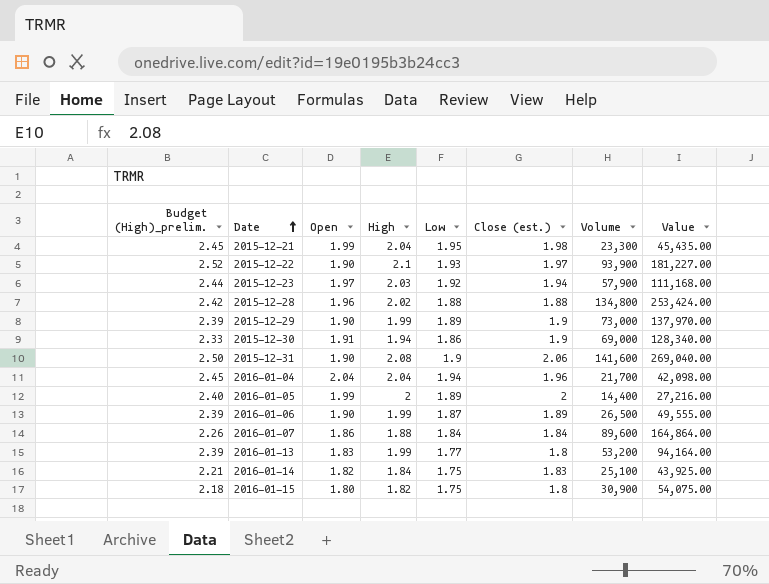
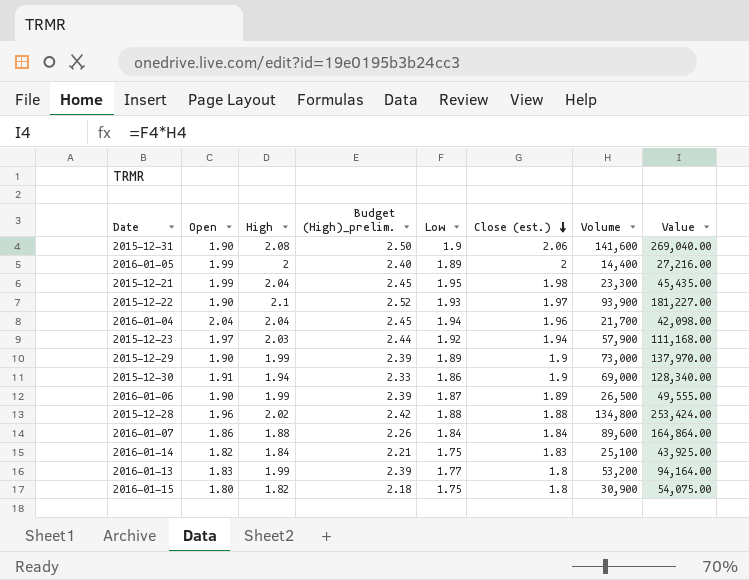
row order: Date ascending -> Close (est.) descending
column Budget (High)_prelim. | position: 1 -> 4

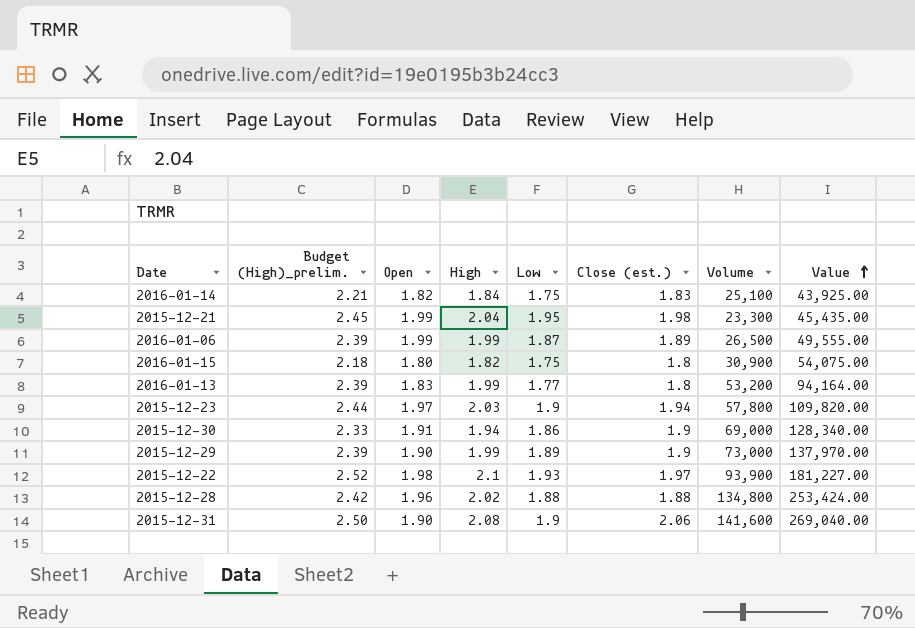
row order: Close (est.) descending -> Value ascending
column Budget (High)_prelim. | position: 4 -> 2
row 2016-01-05: 1.99 | 2 | 2.40 | 1.89 | 2 | 14,400 | 27,216.00 -> none
row 2016-01-04: 2.04 | 2.04 | 2.45 | 1.94 | 1.96 | 21,700 | 42,098.00 -> none
row 2016-01-07: 1.86 | 1.88 | 2.26 | 1.84 | 1.84 | 89,600 | 164,864.00 -> none
2016-01-06 | Open: 1.90 -> 1.99
2015-12-23 | Low: 1.92 -> 1.9
2015-12-23 | Volume: 57,900 -> 57,800
2015-12-23 | Value: 111,168.00 -> 109,820.00
2015-12-22 | Open: 1.90 -> 1.98

